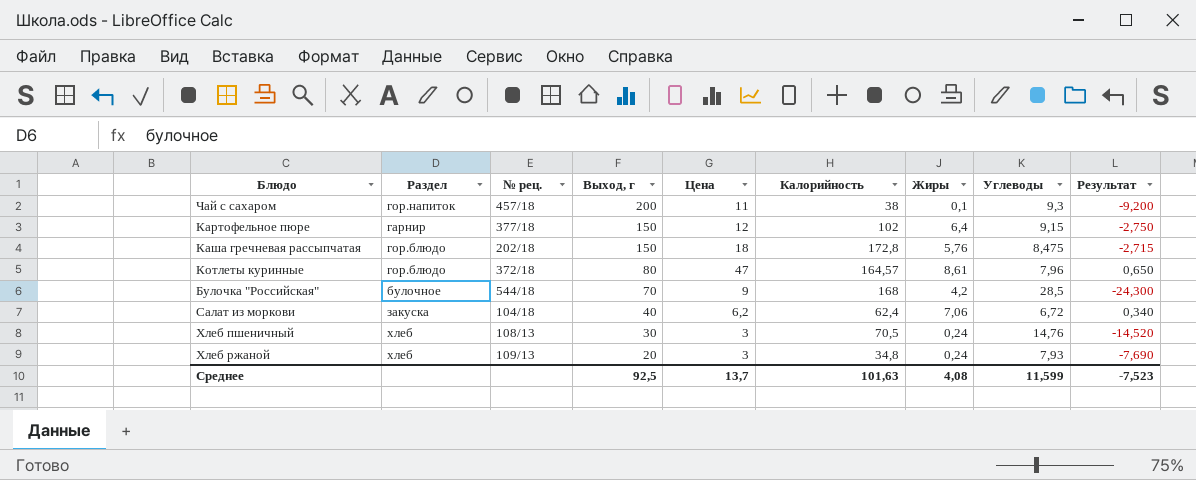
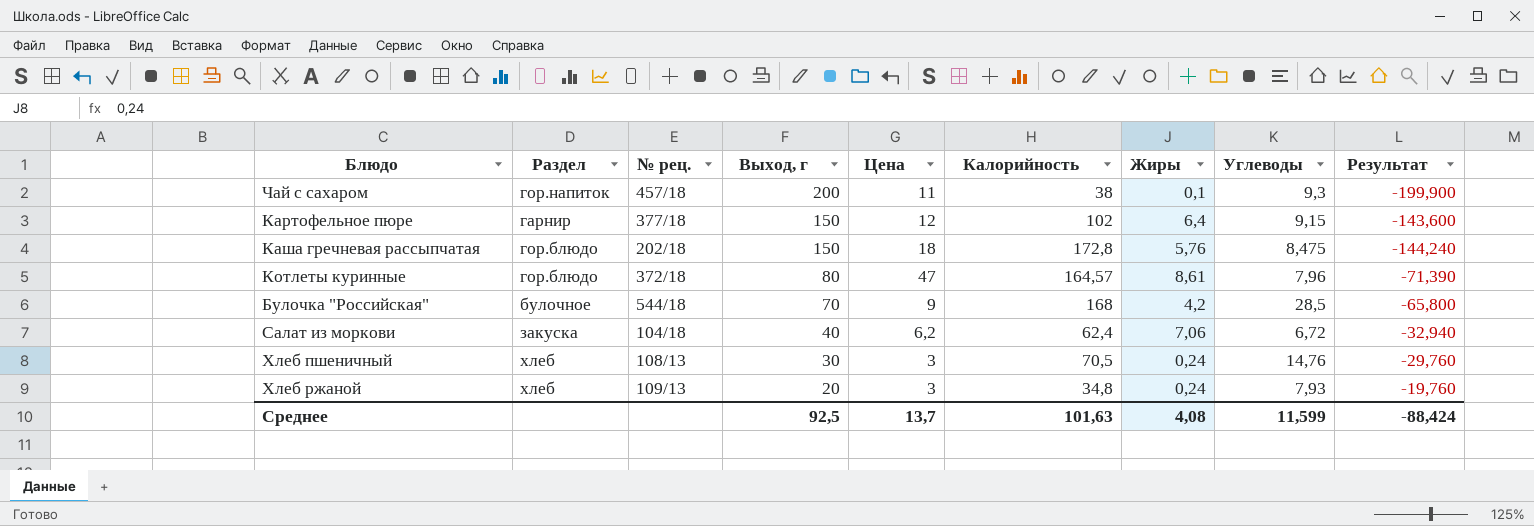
column Результат | formula: [Жиры] - [Углеводы] -> [Жиры] - [Выход, г]
Среднее | Результат: -7,523 -> -88,424

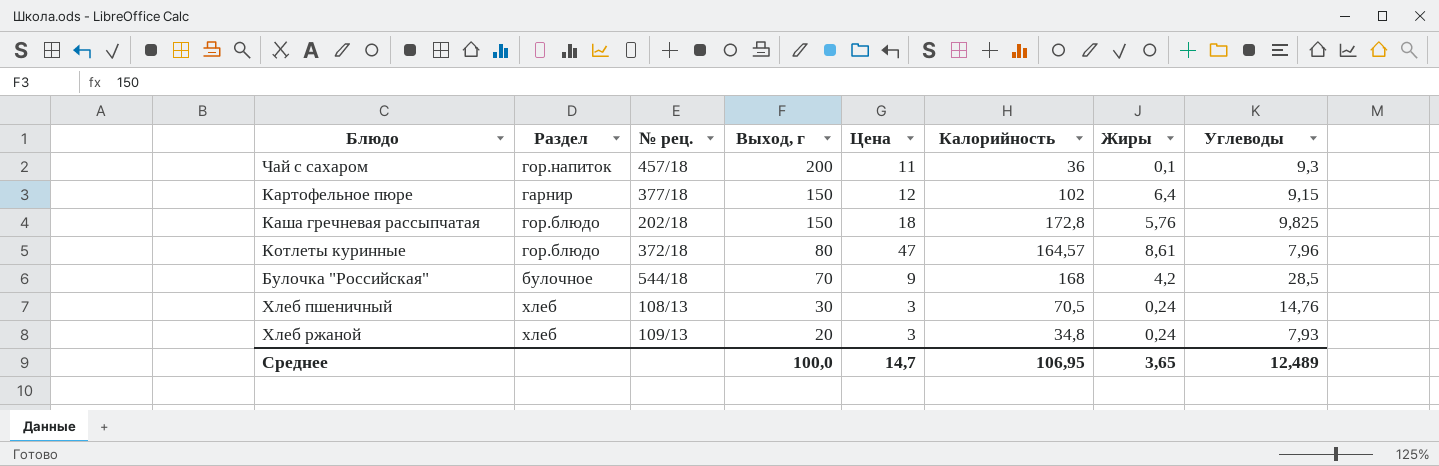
column Результат | formula: [Жиры] - [Выход, г] -> none
row Салат из моркови: закуска | 104/18 | 40 | 6,2 | 62,4 | 7,06 | 6,72 | -32,940 -> none
Чай с сахаром | Калорийность: 38 -> 36
Каша гречневая рассыпчатая | Углеводы: 8,475 -> 9,825
Среднее | Выход, г: 92,5 -> 100,0
Среднее | Цена: 13,7 -> 14,7
Среднее | Калорийность: 101,63 -> 106,95
Среднее | Жиры: 4,08 -> 3,65
Среднее | Углеводы: 11,599 -> 12,489

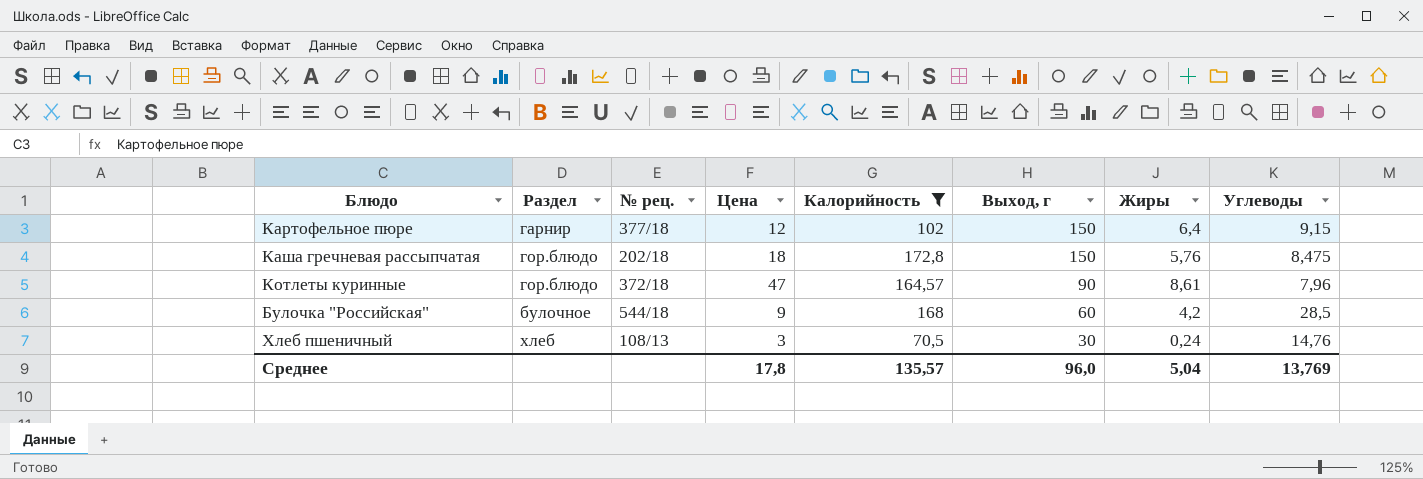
filter: none -> Калорийность >= 70,5
column Выход, г | position: 4 -> 6
Каша гречневая рассыпчатая | Углеводы: 9,825 -> 8,475
Котлеты куринные | Выход, г: 80 -> 90
Булочка "Российская" | Выход, г: 70 -> 60
Среднее | Цена: 14,7 -> 17,8
Среднее | Калорийность: 106,95 -> 135,57
Среднее | Выход, г: 100,0 -> 96,0
Среднее | Жиры: 3,65 -> 5,04
Среднее | Углеводы: 12,489 -> 13,769

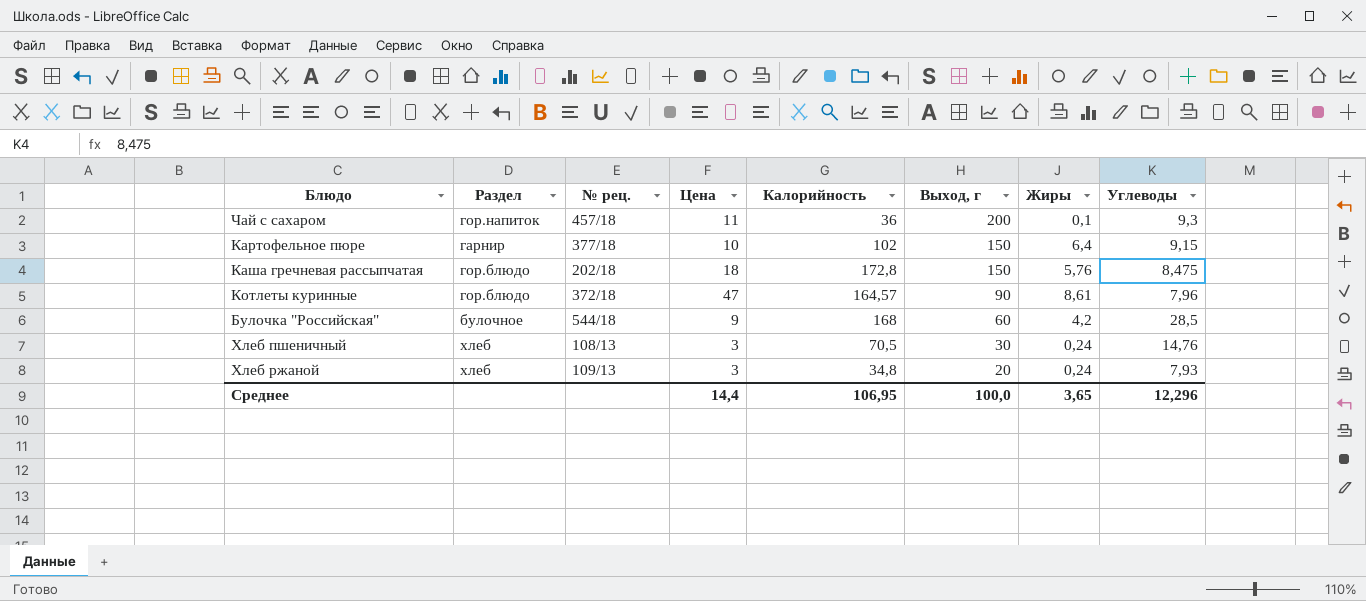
filter: Калорийность >= 70,5 -> none
Картофельное пюре | Цена: 12 -> 10
Среднее | Цена: 17,8 -> 14,4
Среднее | Калорийность: 135,57 -> 106,95
Среднее | Выход, г: 96,0 -> 100,0
Среднее | Жиры: 5,04 -> 3,65
Среднее | Углеводы: 13,769 -> 12,296

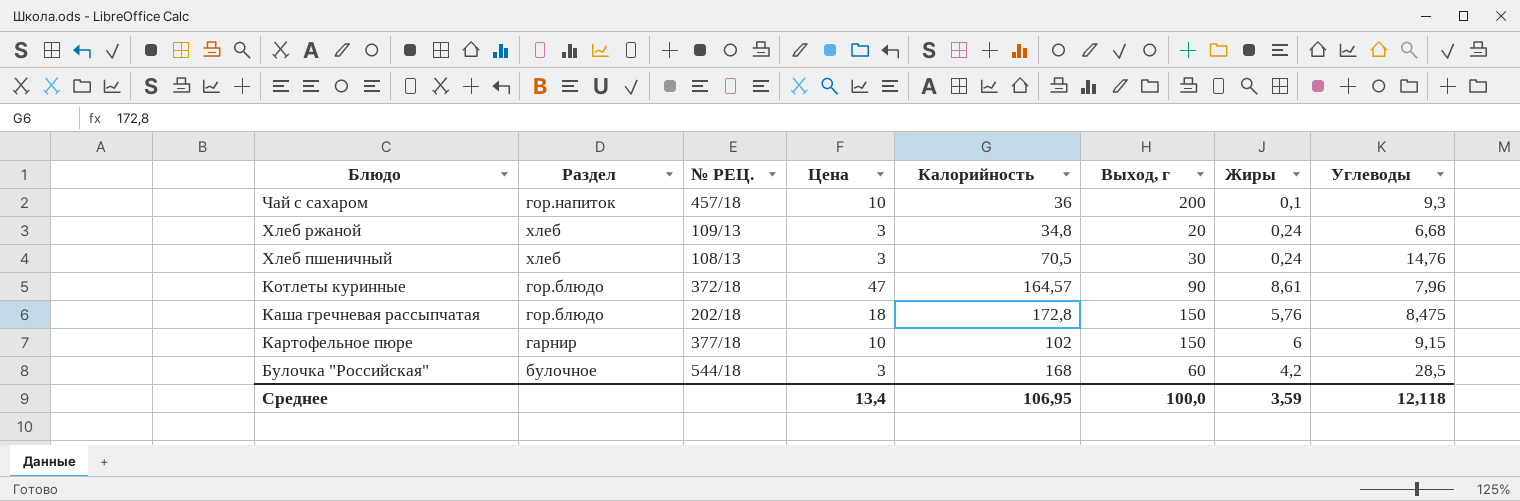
row order: Выход, г descending -> Блюдо descending
column name: № рец. -> № РЕЦ.
Чай с сахаром | Цена: 11 -> 10
Хлеб ржаной | Углеводы: 7,93 -> 6,68
Картофельное пюре | Жиры: 6,4 -> 6
Булочка "Российская" | Цена: 9 -> 3
Среднее | Цена: 14,4 -> 13,4
Среднее | Жиры: 3,65 -> 3,59
Среднее | Углеводы: 12,296 -> 12,118

